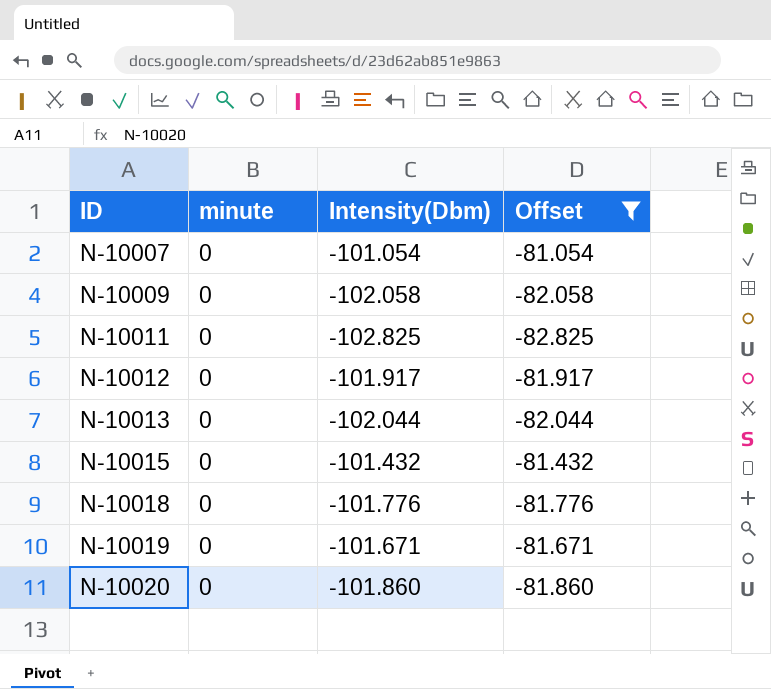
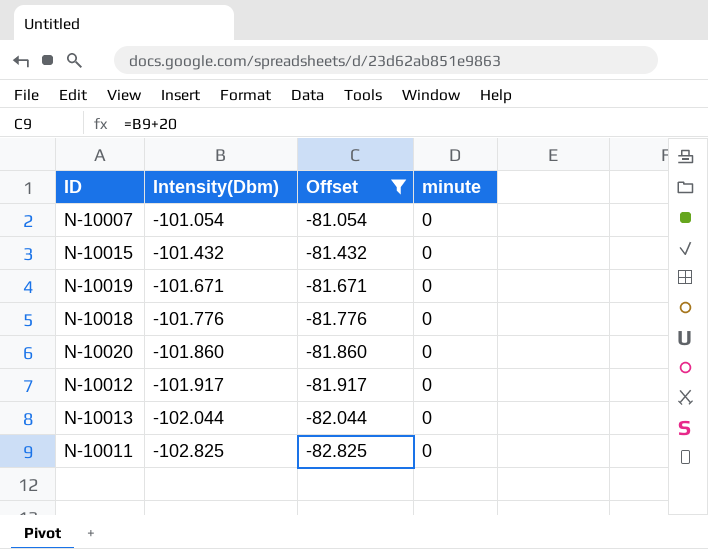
row order: ID ascending -> Intensity(Dbm) descending
column minute | position: 2 -> 4
row N-10009: 0 | -102.058 | -82.058 -> none

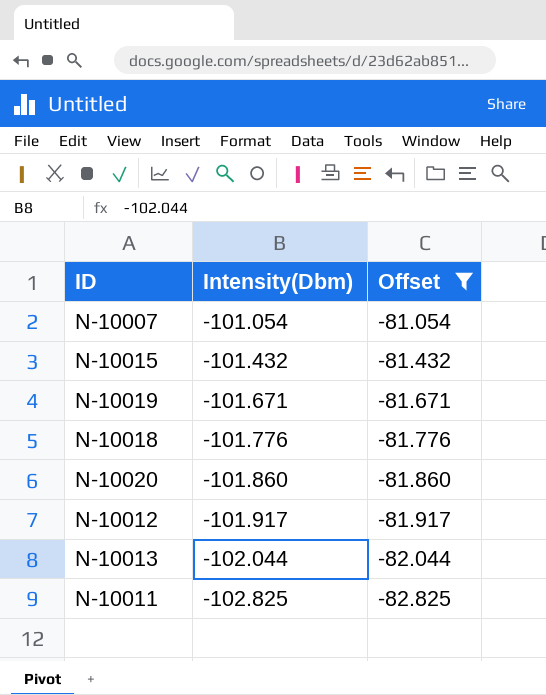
column minute | position: 4 -> none

